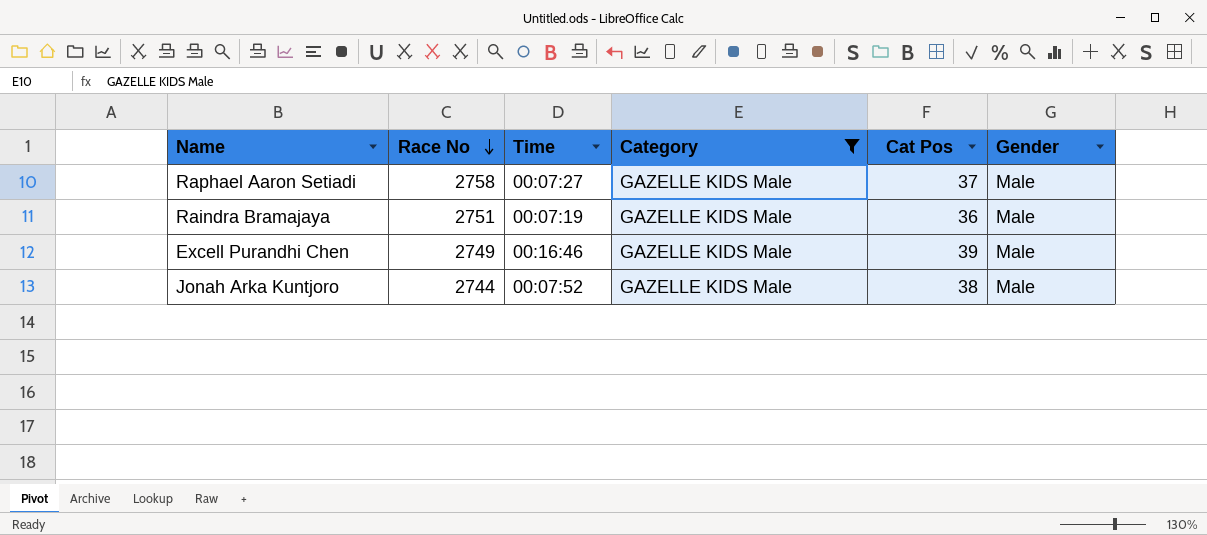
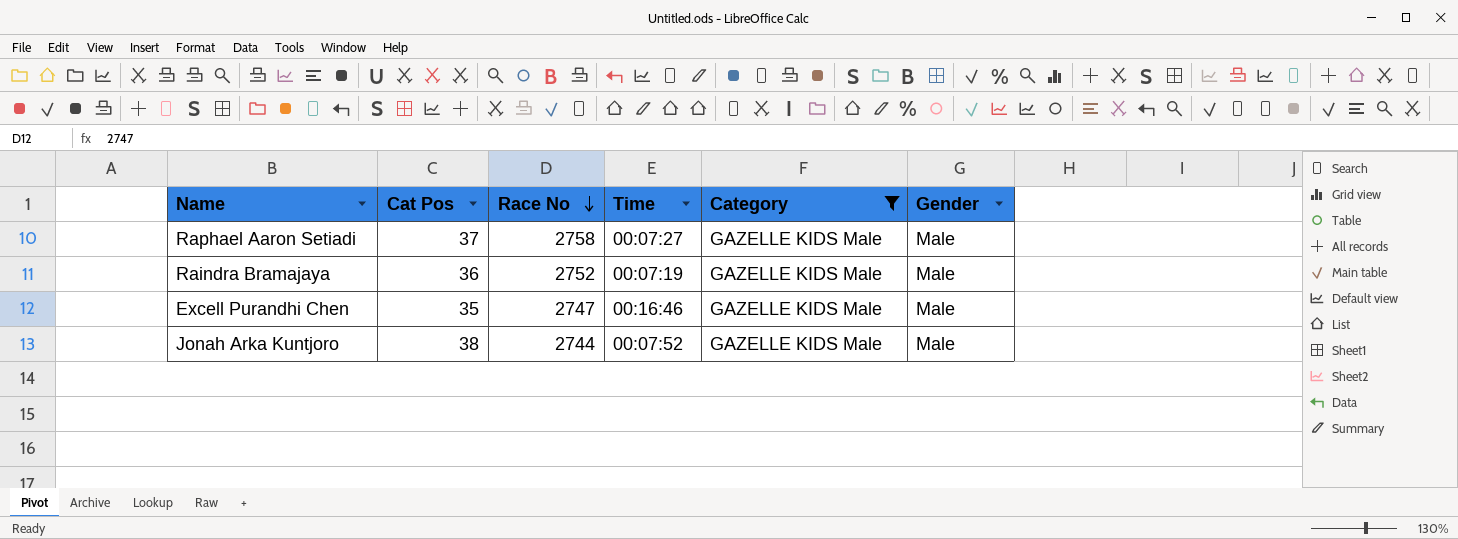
column Cat Pos | position: 5 -> 2
Raindra Bramajaya | Race No: 2751 -> 2752
Excell Purandhi Chen | Cat Pos: 39 -> 35
Excell Purandhi Chen | Race No: 2749 -> 2747

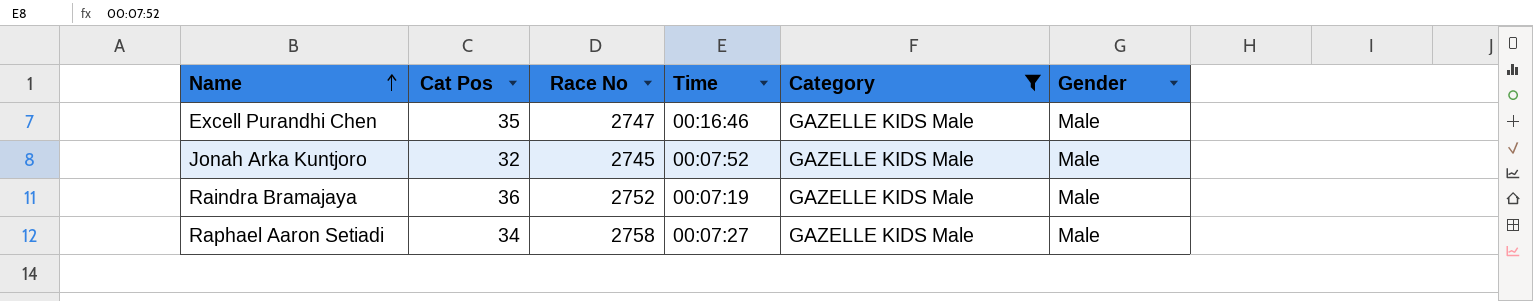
row order: Race No descending -> Name ascending
Jonah Arka Kuntjoro | Cat Pos: 38 -> 32
Jonah Arka Kuntjoro | Race No: 2744 -> 2745
Raphael Aaron Setiadi | Cat Pos: 37 -> 34

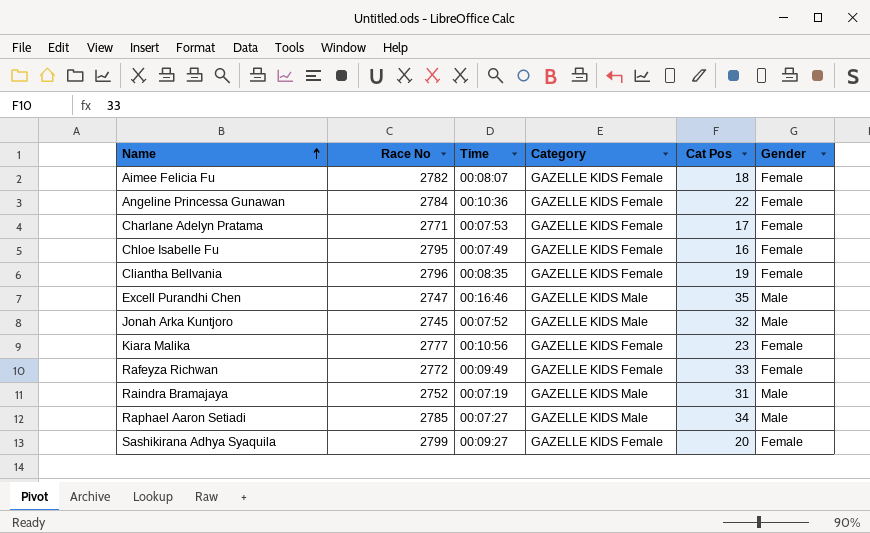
filter: Category = GAZELLE KIDS Male -> none
column Cat Pos | position: 2 -> 5
Raindra Bramajaya | Cat Pos: 36 -> 31
Raphael Aaron Setiadi | Race No: 2758 -> 2785

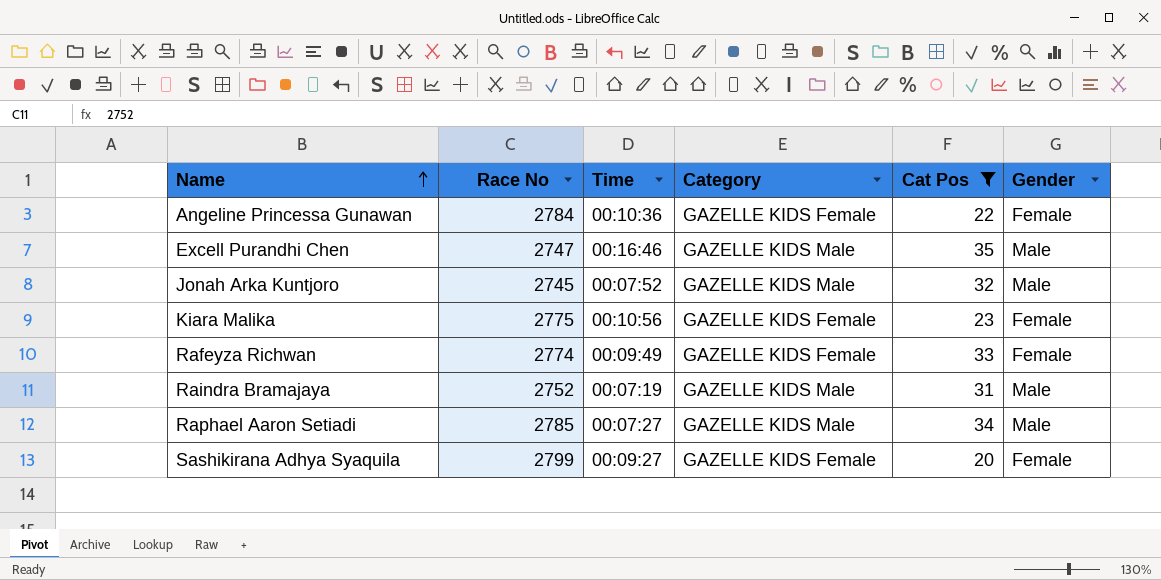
filter: none -> Cat Pos >= 20
Kiara Malika | Race No: 2777 -> 2775
Rafeyza Richwan | Race No: 2772 -> 2774

